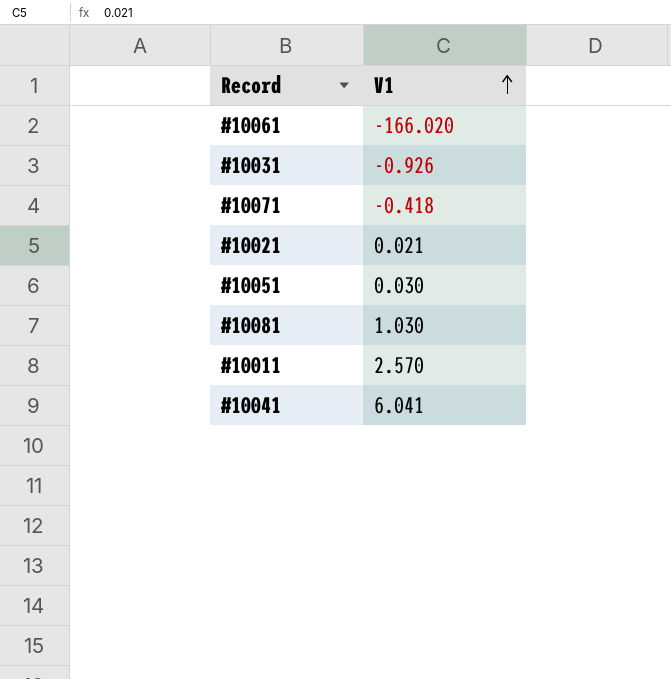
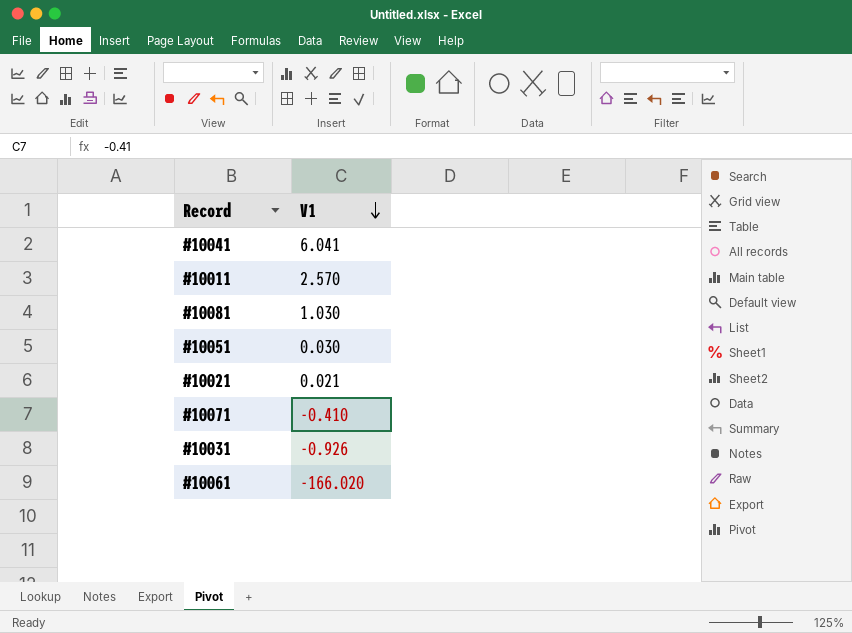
row order: V1 ascending -> V1 descending
#10071 | V1: -0.418 -> -0.410

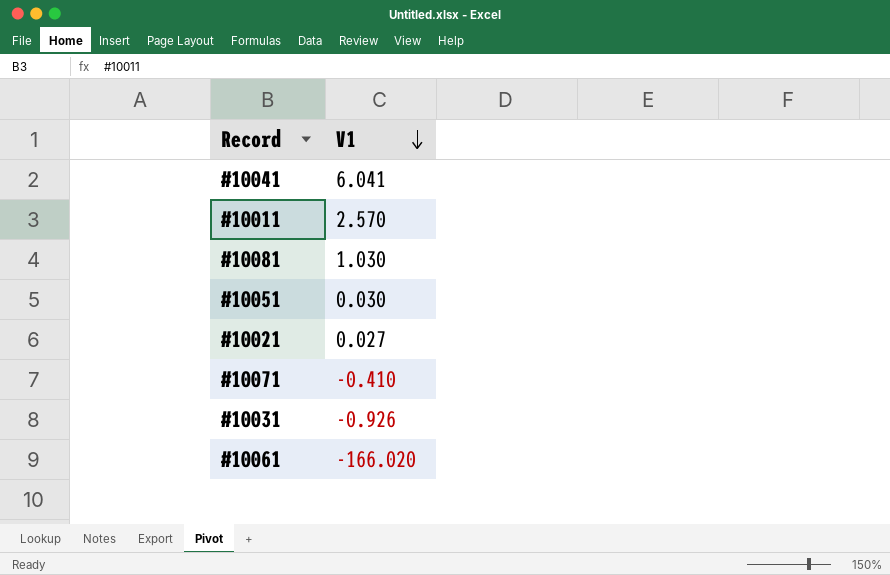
#10021 | V1: 0.021 -> 0.027

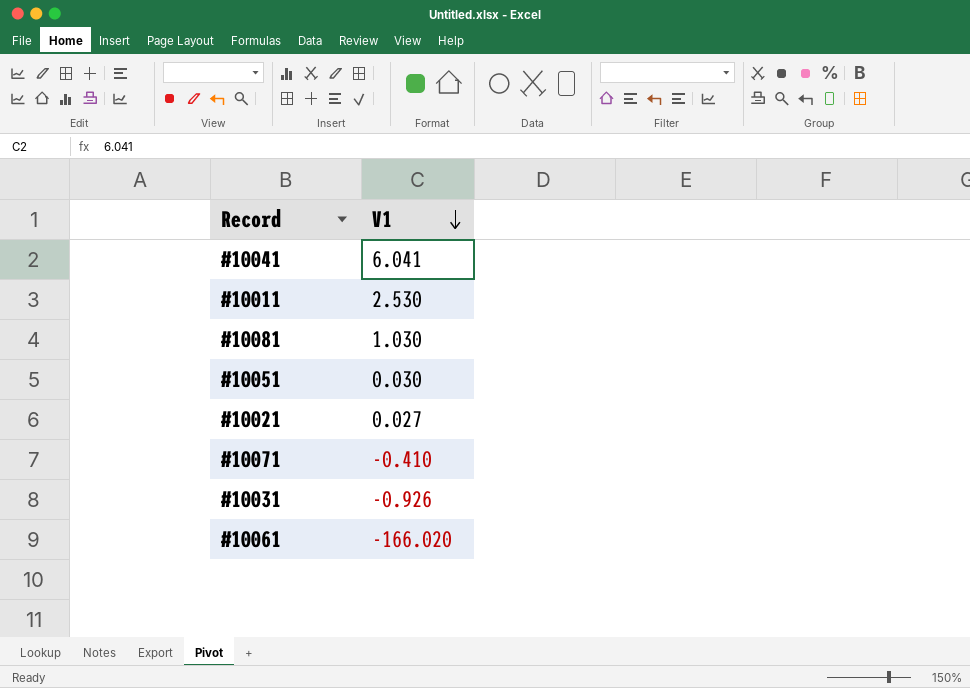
#10011 | V1: 2.570 -> 2.530

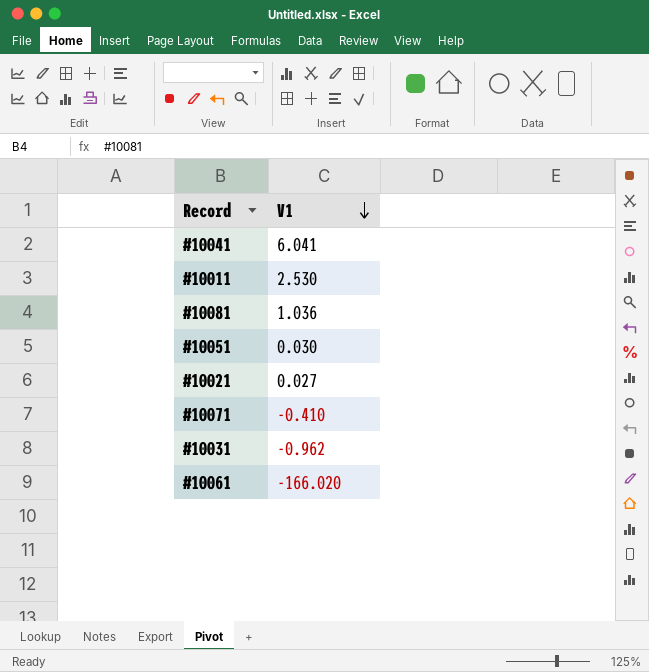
#10081 | V1: 1.030 -> 1.036
#10031 | V1: -0.926 -> -0.962

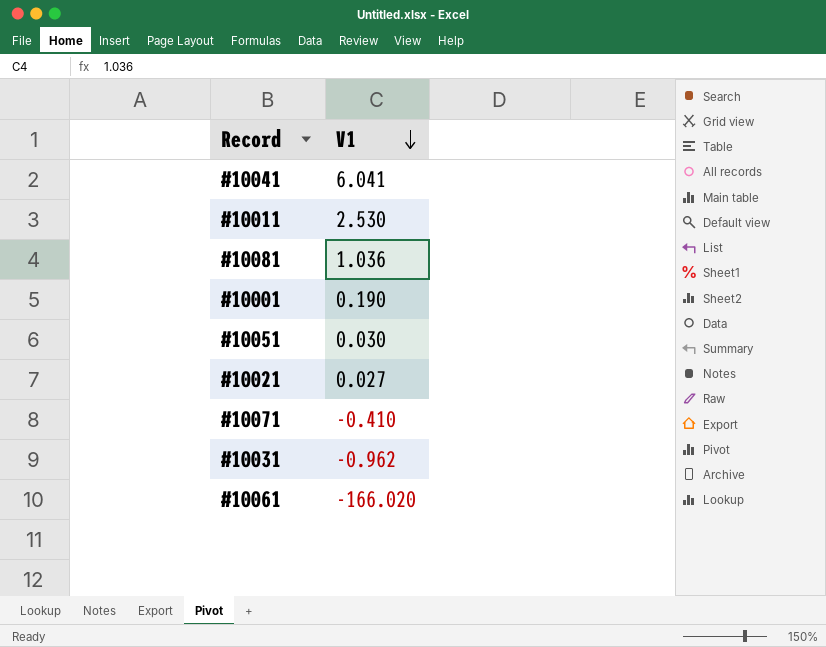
row #10001: none -> 0.190

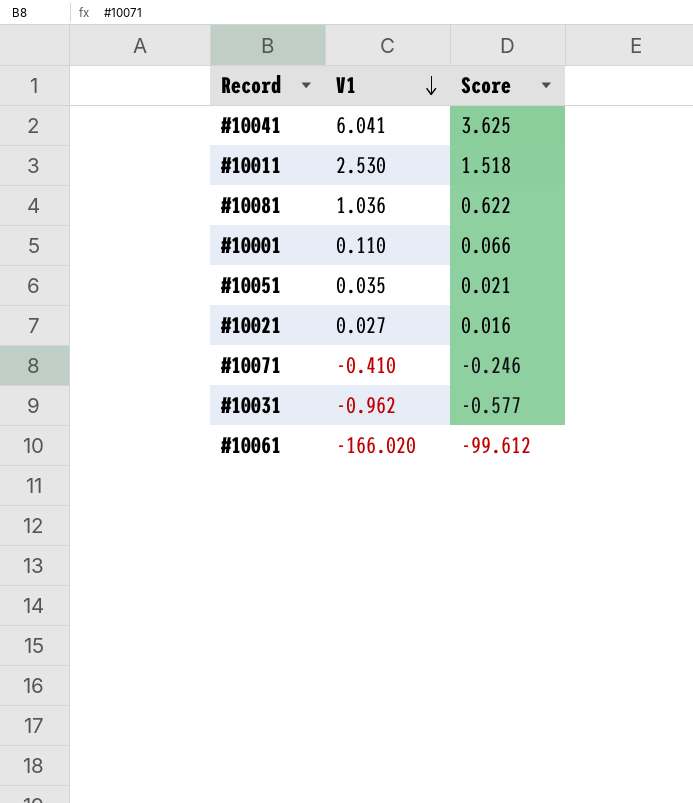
column Score | formula: none -> [V1] * 0.6
#10001 | V1: 0.190 -> 0.110
#10051 | V1: 0.030 -> 0.035

